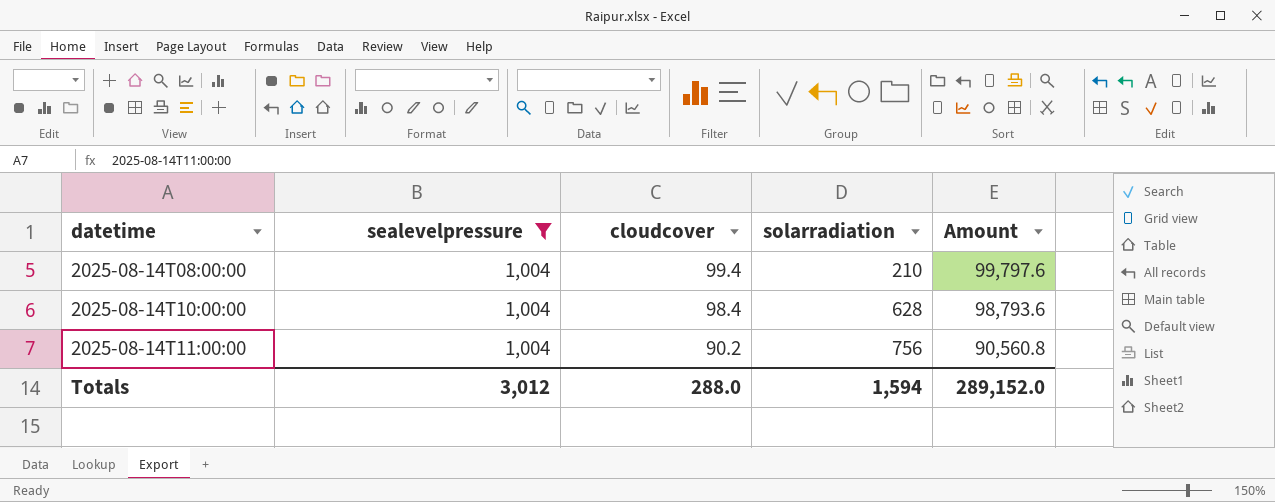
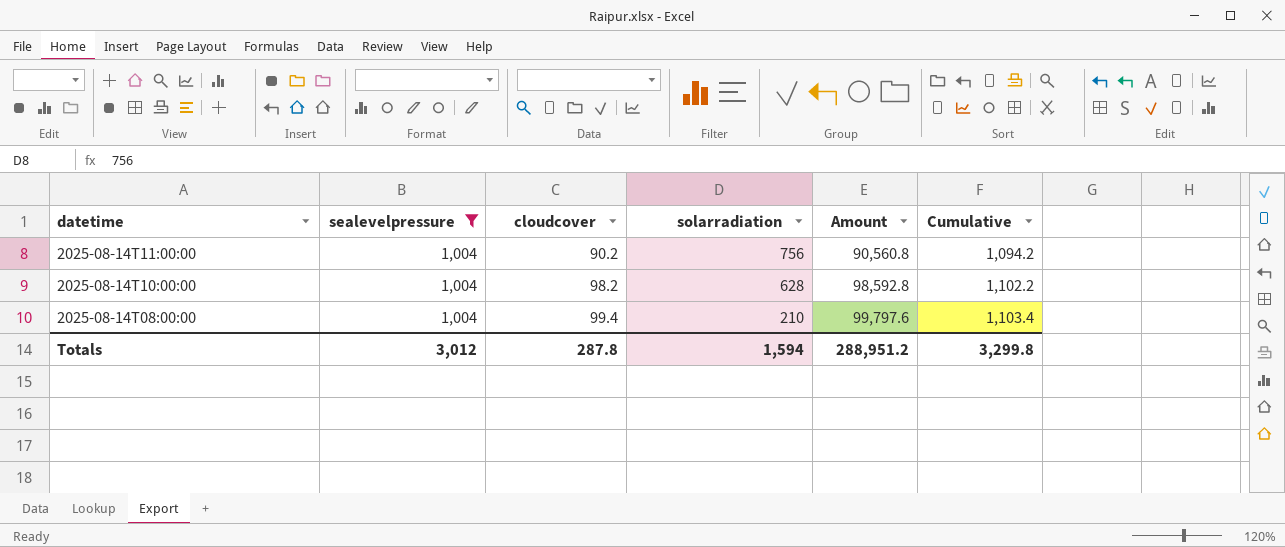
row order: datetime ascending -> datetime descending
column Cumulative | formula: none -> [sealevelpressure] + [cloudcover]
2025-08-14T10:00:00 | cloudcover: 98.4 -> 98.2
2025-08-14T10:00:00 | Amount: 98,793.6 -> 98,592.8
Totals | cloudcover: 288.0 -> 287.8
Totals | Amount: 289,152.0 -> 288,951.2

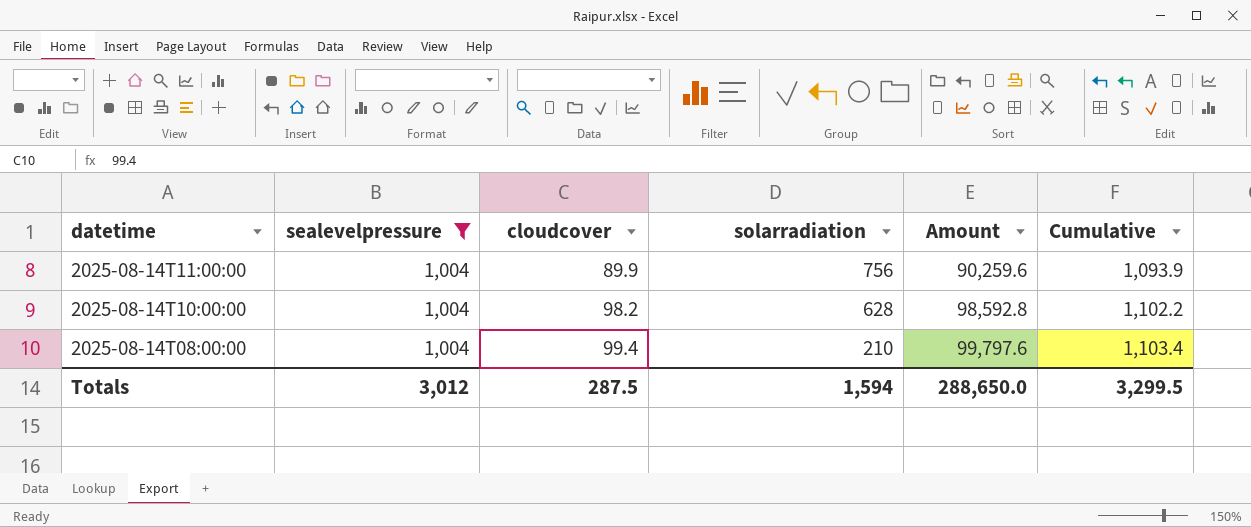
2025-08-14T11:00:00 | cloudcover: 90.2 -> 89.9
2025-08-14T11:00:00 | Amount: 90,560.8 -> 90,259.6
2025-08-14T11:00:00 | Cumulative: 1,094.2 -> 1,093.9
Totals | cloudcover: 287.8 -> 287.5
Totals | Amount: 288,951.2 -> 288,650.0
Totals | Cumulative: 3,299.8 -> 3,299.5

